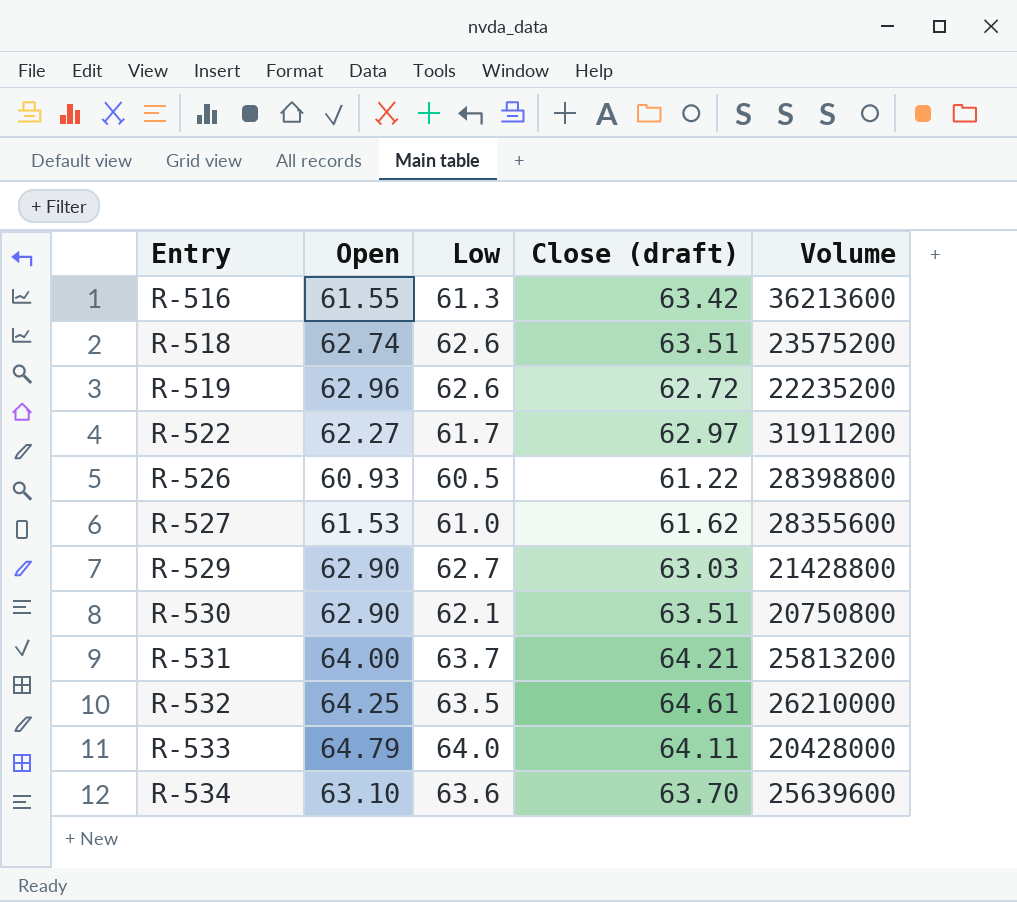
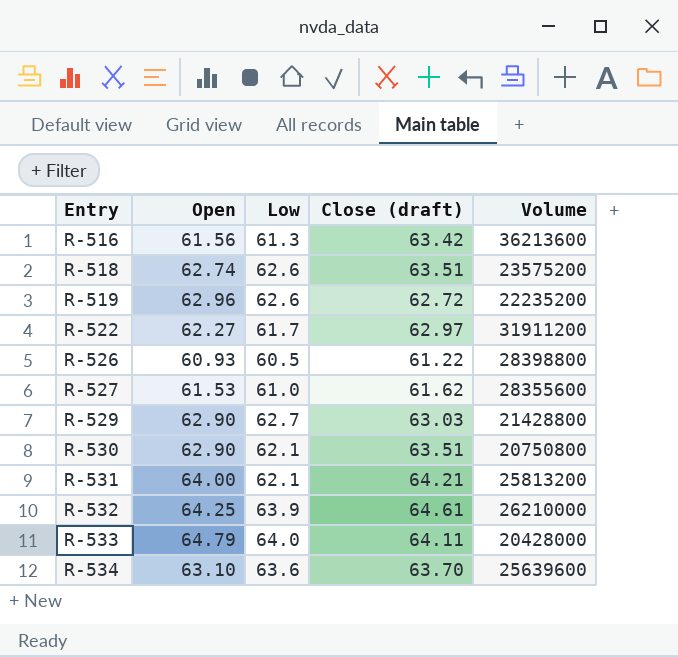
R-516 | Open: 61.55 -> 61.56
R-531 | Low: 63.7 -> 62.1
R-532 | Low: 63.5 -> 63.9

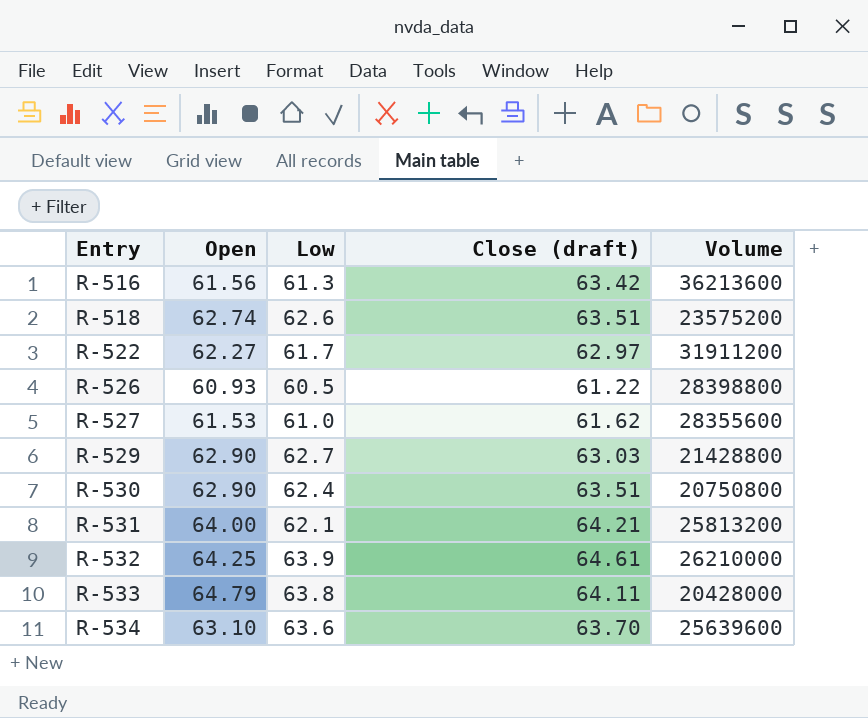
row R-519: 62.96 | 62.6 | 62.72 | 22235200 -> none
R-530 | Low: 62.1 -> 62.4
R-533 | Low: 64.0 -> 63.8

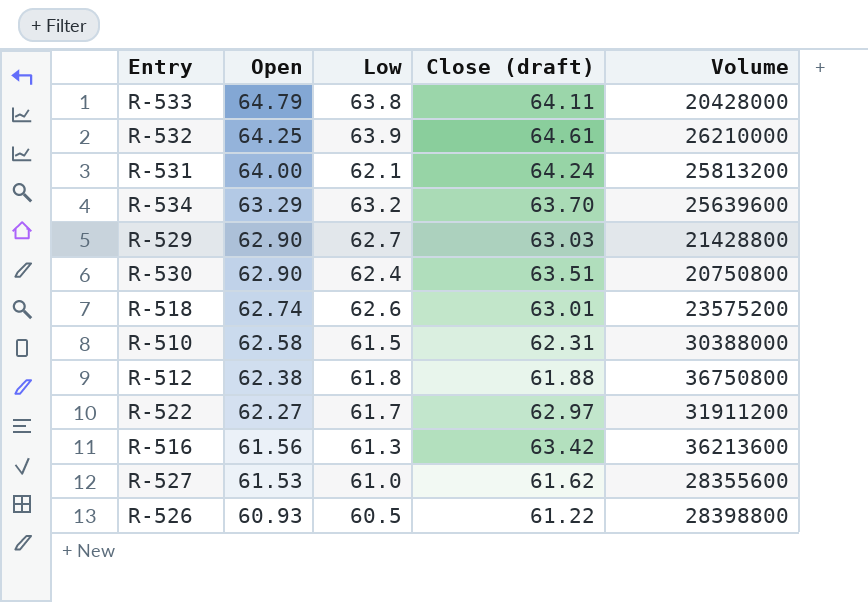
row order: Entry ascending -> Open descending
R-531 | Close (draft): 64.21 -> 64.24
R-534 | Open: 63.10 -> 63.29
R-534 | Low: 63.6 -> 63.2
R-518 | Close (draft): 63.51 -> 63.01
row R-510: none -> 62.58 | 61.5 | 62.31 | 30388000
row R-512: none -> 62.38 | 61.8 | 61.88 | 36750800

